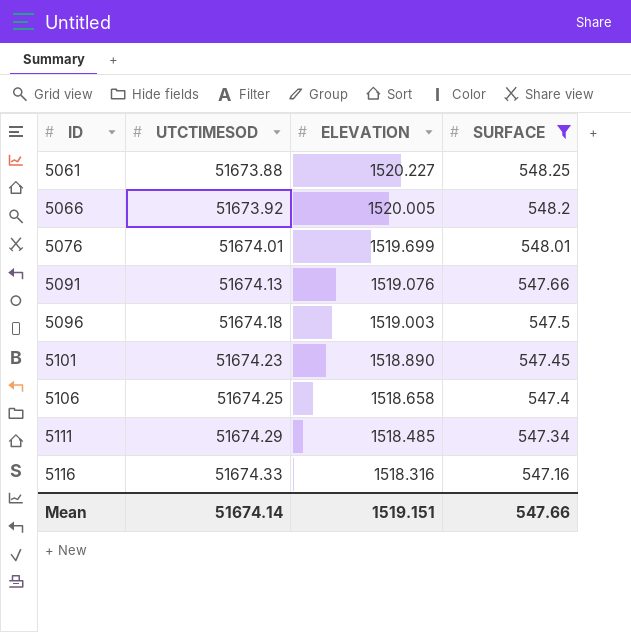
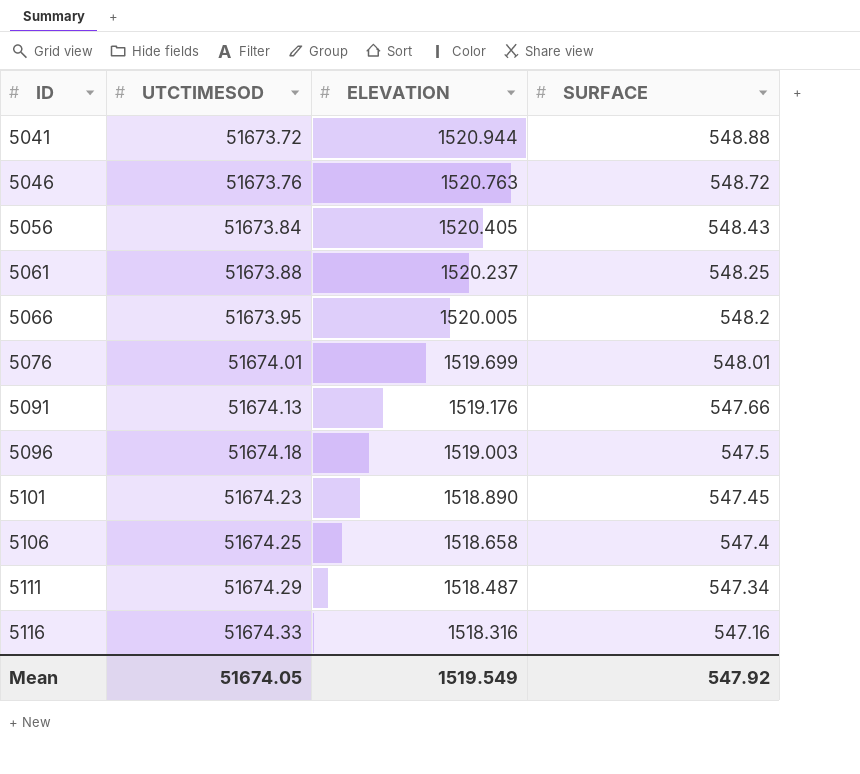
filter: SURFACE <= 548.25 -> none
5061 | ELEVATION: 1520.227 -> 1520.237
5066 | UTCTIMESOD: 51673.92 -> 51673.95
5091 | ELEVATION: 1519.076 -> 1519.176
5111 | ELEVATION: 1518.485 -> 1518.487
Mean | UTCTIMESOD: 51674.14 -> 51674.05
Mean | ELEVATION: 1519.151 -> 1519.549
Mean | SURFACE: 547.66 -> 547.92

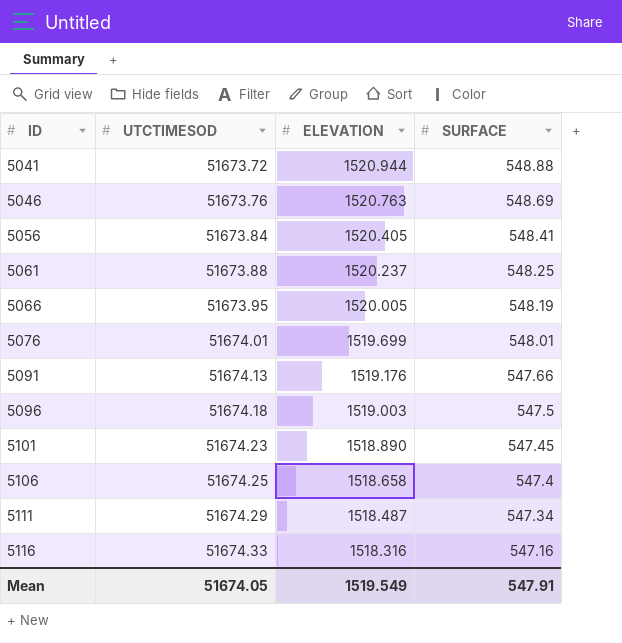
5046 | SURFACE: 548.72 -> 548.69
5056 | SURFACE: 548.43 -> 548.41
5066 | SURFACE: 548.2 -> 548.19
Mean | SURFACE: 547.92 -> 547.91

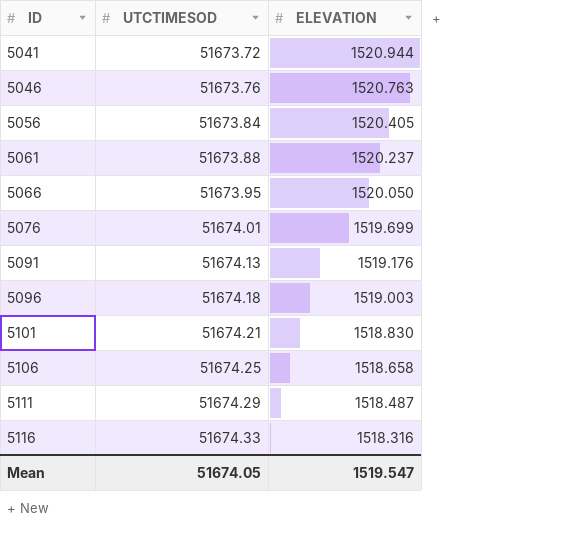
column SURFACE | position: 4 -> none
5066 | ELEVATION: 1520.005 -> 1520.050
5101 | UTCTIMESOD: 51674.23 -> 51674.21
5101 | ELEVATION: 1518.890 -> 1518.830
Mean | ELEVATION: 1519.549 -> 1519.547

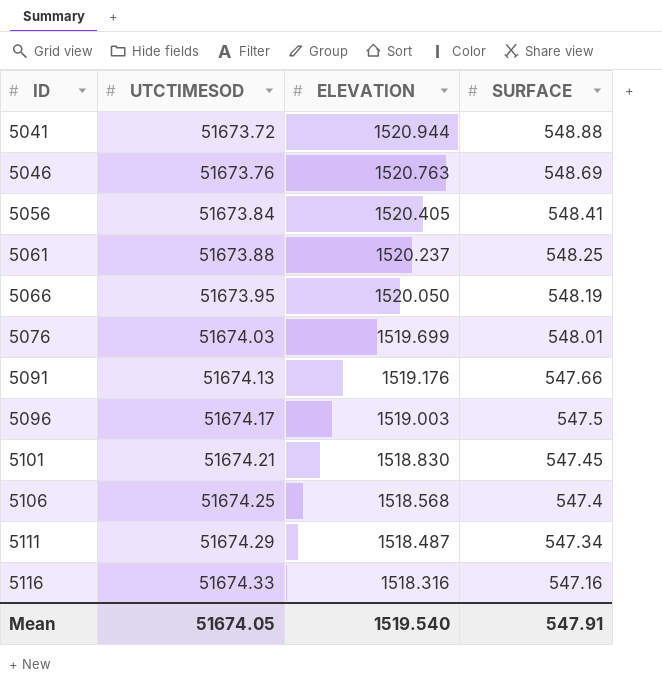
column SURFACE | position: none -> 4
5076 | UTCTIMESOD: 51674.01 -> 51674.03
5096 | UTCTIMESOD: 51674.18 -> 51674.17
5106 | ELEVATION: 1518.658 -> 1518.568
Mean | ELEVATION: 1519.547 -> 1519.540

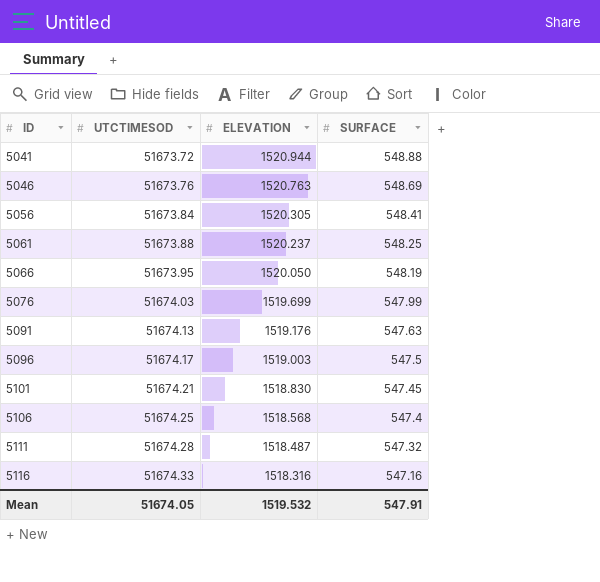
5056 | ELEVATION: 1520.405 -> 1520.305
5076 | SURFACE: 548.01 -> 547.99
5091 | SURFACE: 547.66 -> 547.63
5111 | UTCTIMESOD: 51674.29 -> 51674.28
5111 | SURFACE: 547.34 -> 547.32
Mean | ELEVATION: 1519.540 -> 1519.532

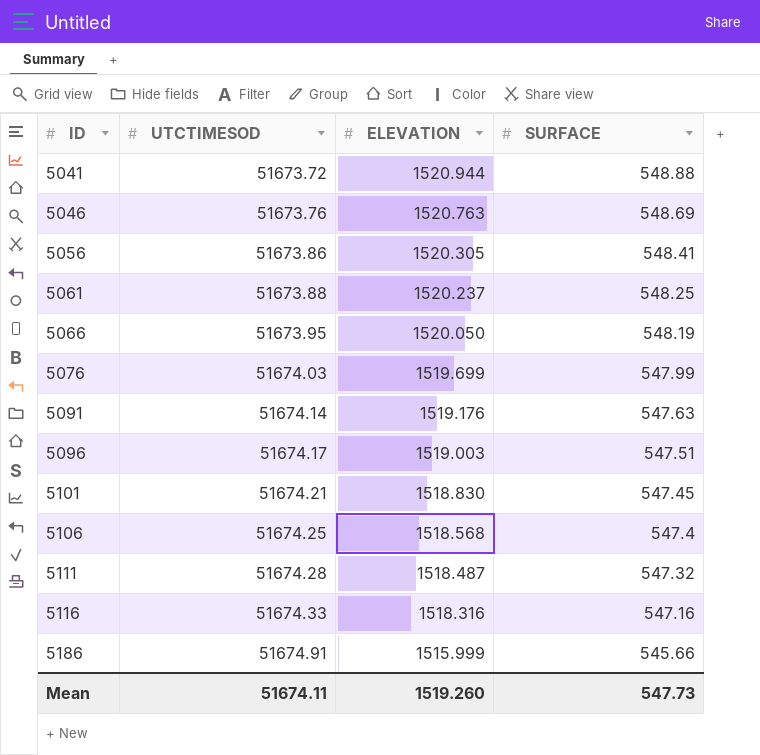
5056 | UTCTIMESOD: 51673.84 -> 51673.86
5091 | UTCTIMESOD: 51674.13 -> 51674.14
5096 | SURFACE: 547.5 -> 547.51
row 5186: none -> 51674.91 | 1515.999 | 545.66
Mean | UTCTIMESOD: 51674.05 -> 51674.11
Mean | ELEVATION: 1519.532 -> 1519.260
Mean | SURFACE: 547.91 -> 547.73

